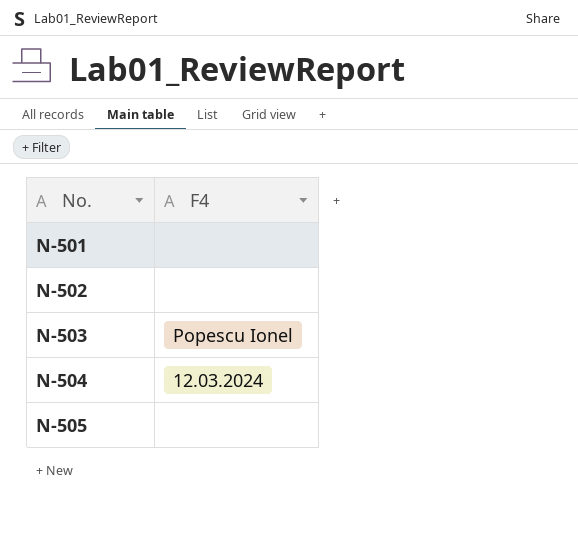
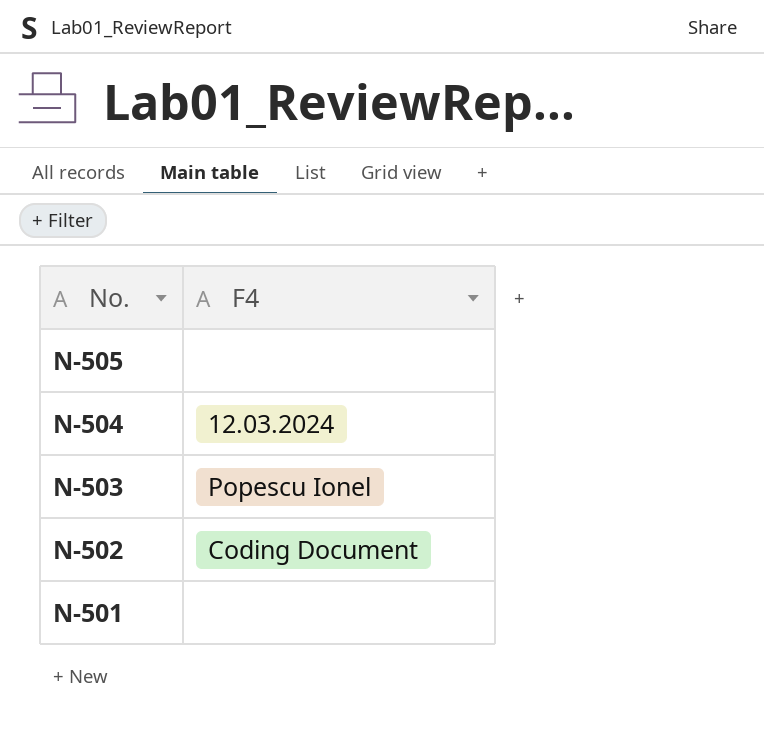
row order: No. ascending -> No. descending
N-502 | F4: none -> Coding Document

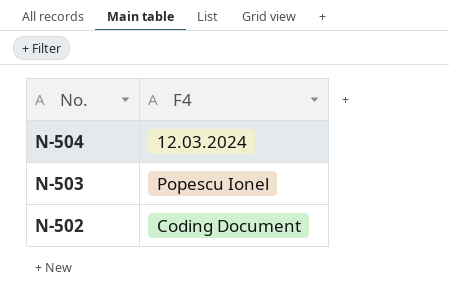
row N-505: none -> none
row N-501: none -> none

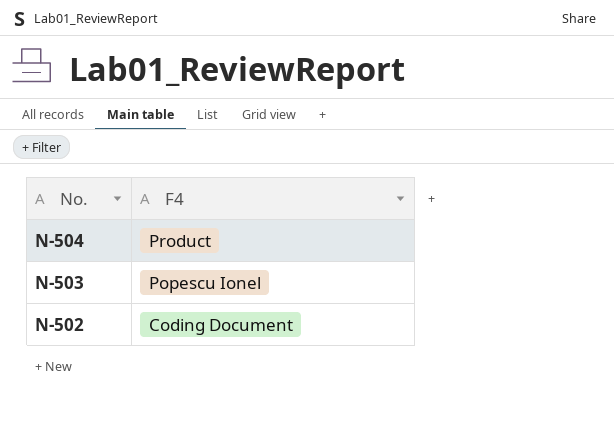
N-504 | F4: 12.03.2024 -> Product

